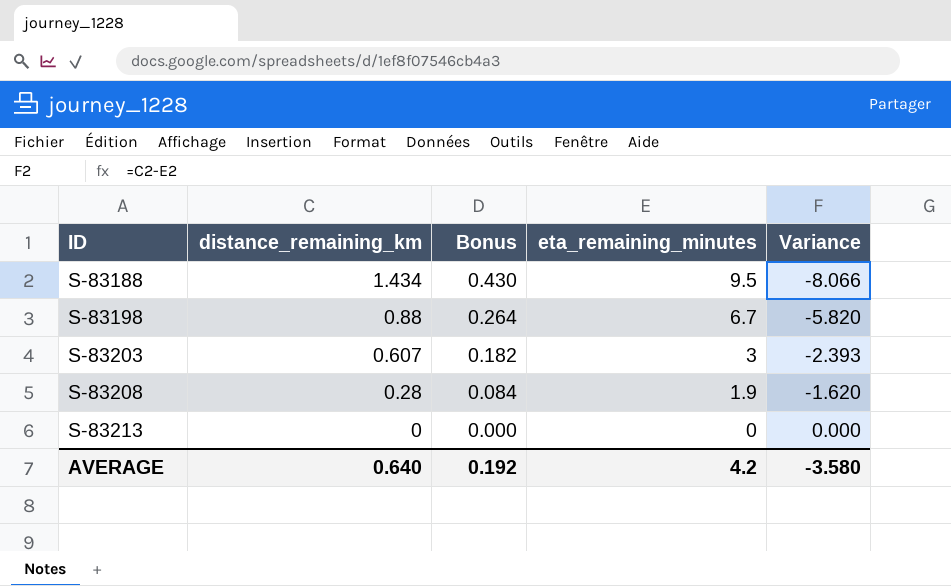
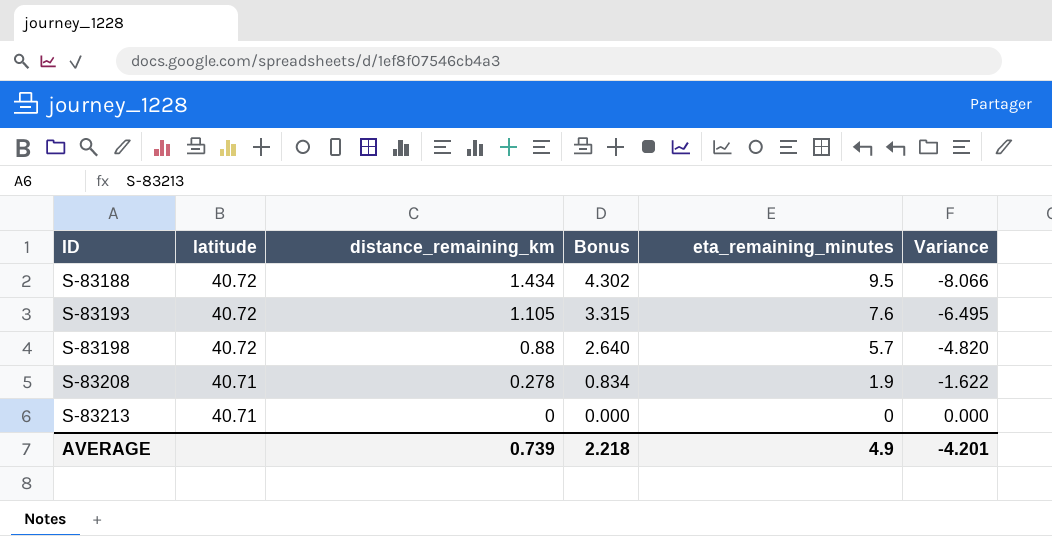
column latitude | position: none -> 2
column Bonus | formula: [distance_remaining_km] * 0.3 -> [distance_remaining_km] * 3
row S-83203: 0.607 | 0.182 | 3 | -2.393 -> none
row S-83193: none -> 40.72 | 1.105 | 3.315 | 7.6 | -6.495
S-83198 | eta_remaining_minutes: 6.7 -> 5.7
S-83198 | Variance: -5.820 -> -4.820
S-83208 | distance_remaining_km: 0.28 -> 0.278
S-83208 | Variance: -1.620 -> -1.622
AVERAGE | distance_remaining_km: 0.640 -> 0.739
AVERAGE | Bonus: 0.192 -> 2.218
AVERAGE | eta_remaining_minutes: 4.2 -> 4.9
AVERAGE | Variance: -3.580 -> -4.201

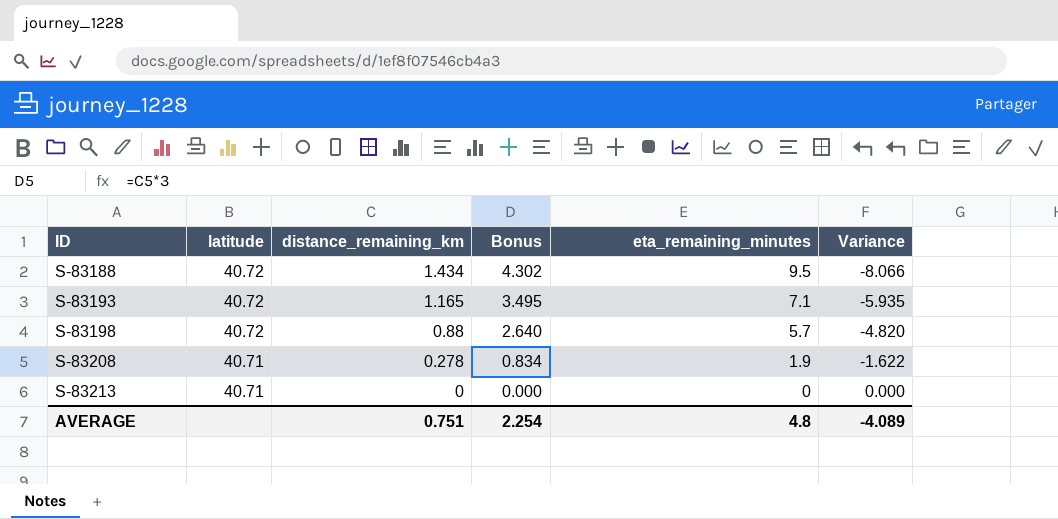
S-83193 | distance_remaining_km: 1.105 -> 1.165
S-83193 | Bonus: 3.315 -> 3.495
S-83193 | eta_remaining_minutes: 7.6 -> 7.1
S-83193 | Variance: -6.495 -> -5.935
AVERAGE | distance_remaining_km: 0.739 -> 0.751
AVERAGE | Bonus: 2.218 -> 2.254
AVERAGE | eta_remaining_minutes: 4.9 -> 4.8
AVERAGE | Variance: -4.201 -> -4.089

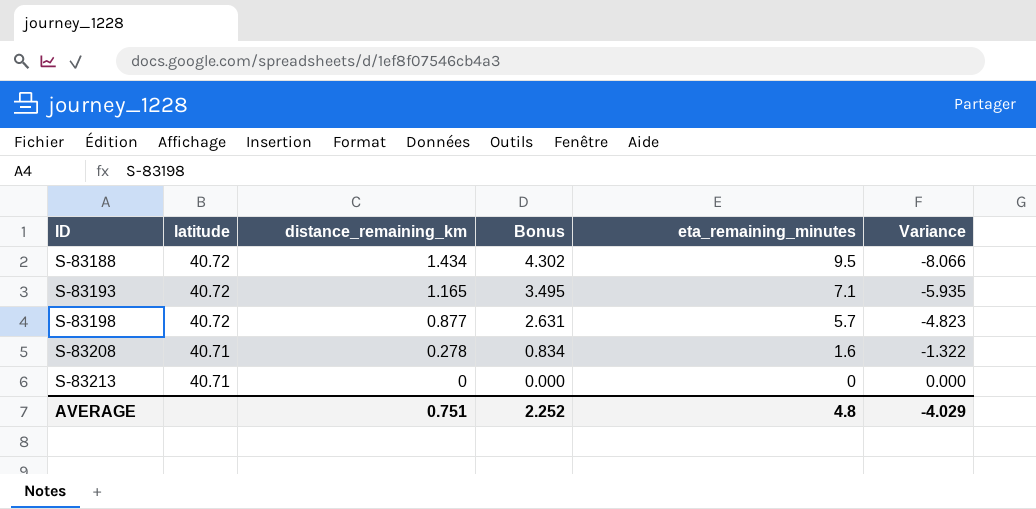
S-83198 | distance_remaining_km: 0.88 -> 0.877
S-83198 | Bonus: 2.640 -> 2.631
S-83198 | Variance: -4.820 -> -4.823
S-83208 | eta_remaining_minutes: 1.9 -> 1.6
S-83208 | Variance: -1.622 -> -1.322
AVERAGE | Bonus: 2.254 -> 2.252
AVERAGE | Variance: -4.089 -> -4.029

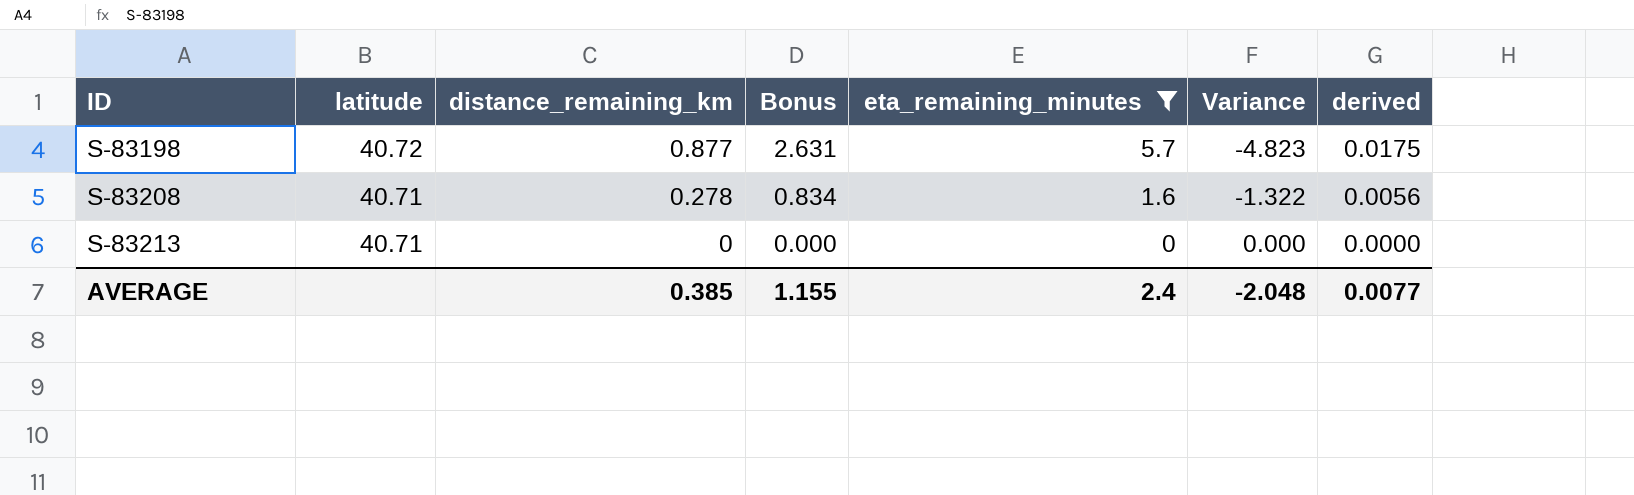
filter: none -> eta_remaining_minutes <= 5.7
column derived | formula: none -> [distance_remaining_km] * 0.02
AVERAGE | distance_remaining_km: 0.751 -> 0.385
AVERAGE | Bonus: 2.252 -> 1.155
AVERAGE | eta_remaining_minutes: 4.8 -> 2.4
AVERAGE | Variance: -4.029 -> -2.048

